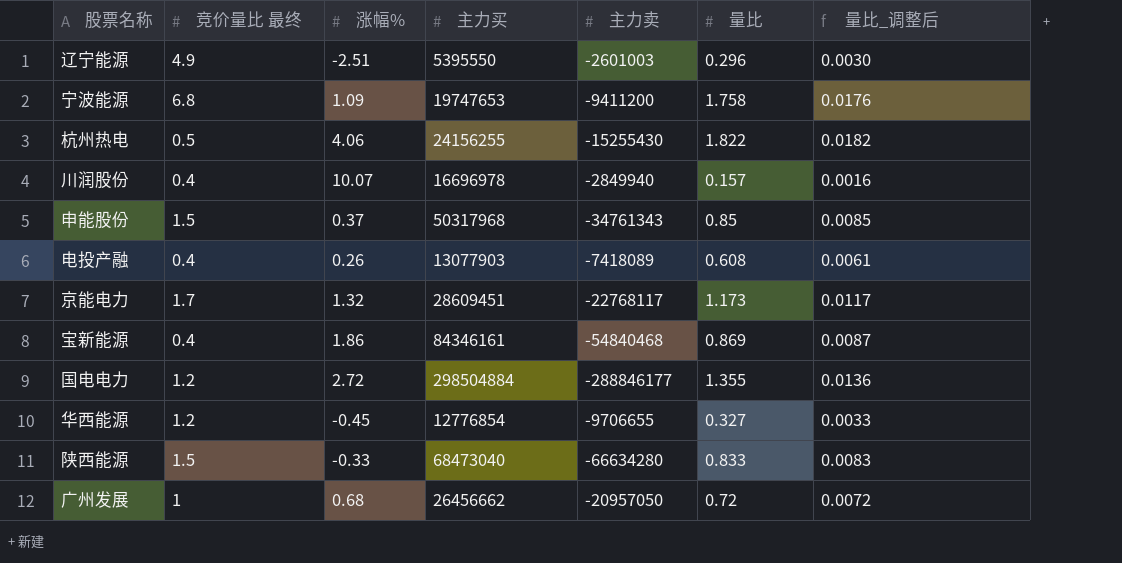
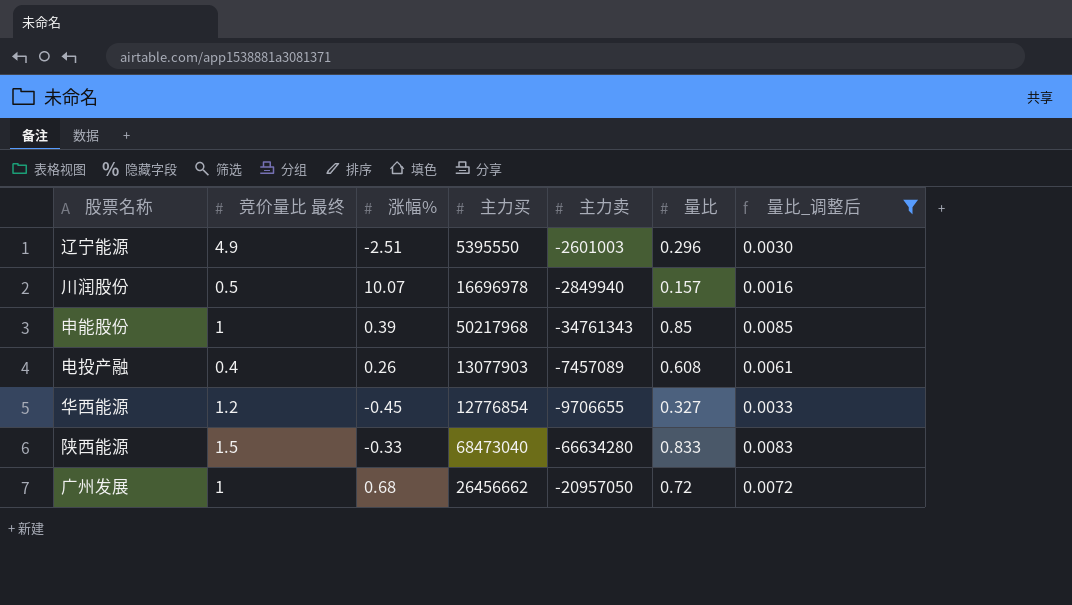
filter: none -> 量比_调整后 <= 0.0085
川润股份 | 竞价量比 最终: 0.4 -> 0.5
申能股份 | 竞价量比 最终: 1.5 -> 1
申能股份 | 涨幅%: 0.37 -> 0.39
申能股份 | 主力买: 50317968 -> 50217968
电投产融 | 主力卖: -7418089 -> -7457089

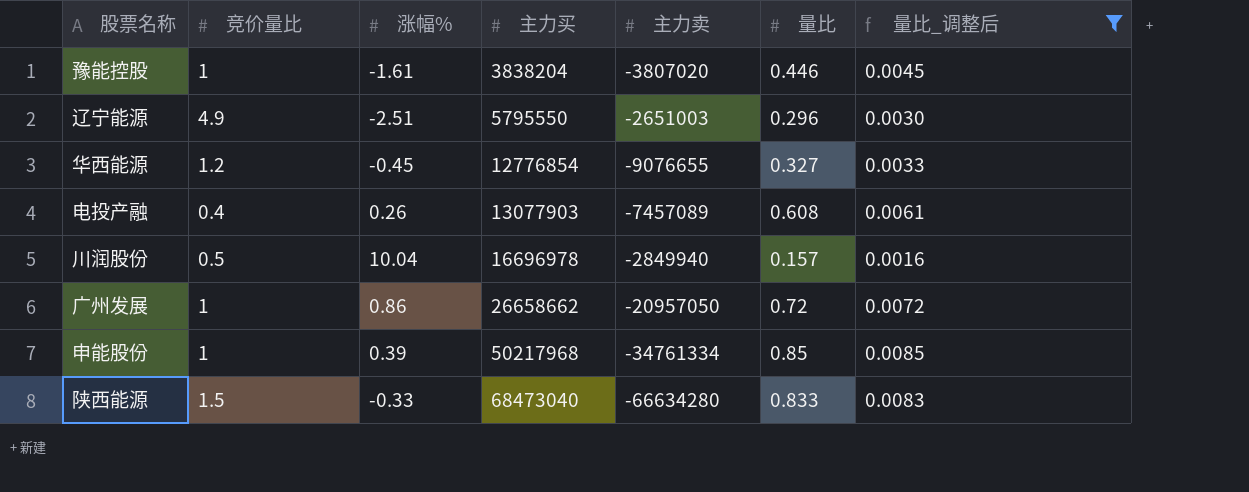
row order: none -> 主力买 ascending
column name: 竞价量比 最终 -> 竞价量比
row 豫能控股: none -> 1 | -1.61 | 3838204 | -3807020 | 0.446 | 0.0045
辽宁能源 | 主力买: 5395550 -> 5795550
辽宁能源 | 主力卖: -2601003 -> -2651003
华西能源 | 主力卖: -9706655 -> -9076655
川润股份 | 涨幅%: 10.07 -> 10.04
广州发展 | 涨幅%: 0.68 -> 0.86
广州发展 | 主力买: 26456662 -> 26658662
申能股份 | 主力卖: -34761343 -> -34761334

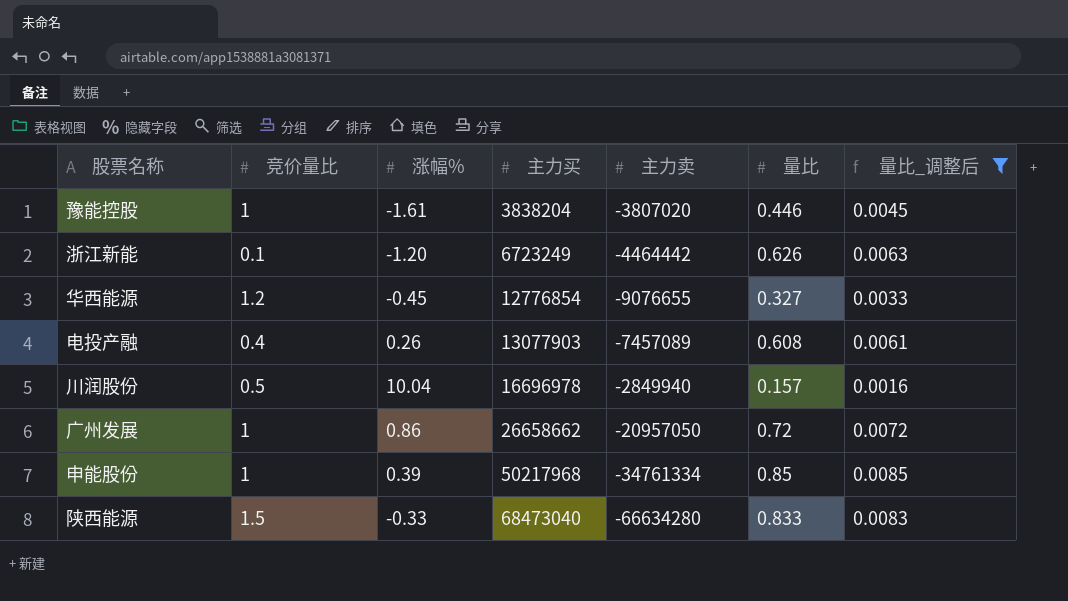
row 辽宁能源: 4.9 | -2.51 | 5795550 | -2651003 | 0.296 | 0.0030 -> none
row 浙江新能: none -> 0.1 | -1.20 | 6723249 | -4464442 | 0.626 | 0.0063

